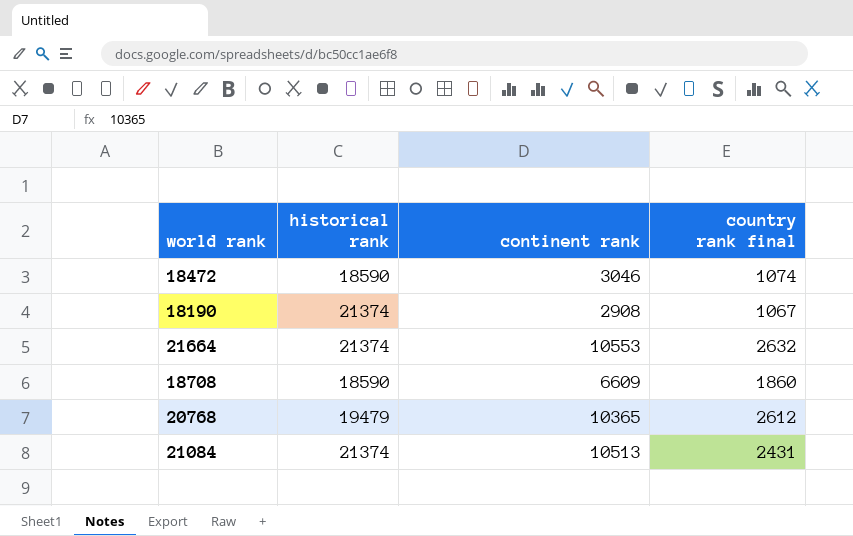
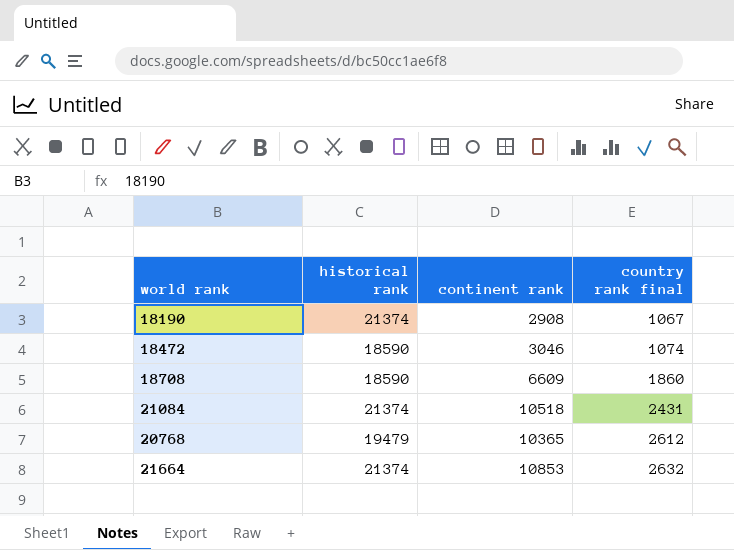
row order: none -> country rank final ascending
21084 | continent rank: 10513 -> 10518
21664 | continent rank: 10553 -> 10853

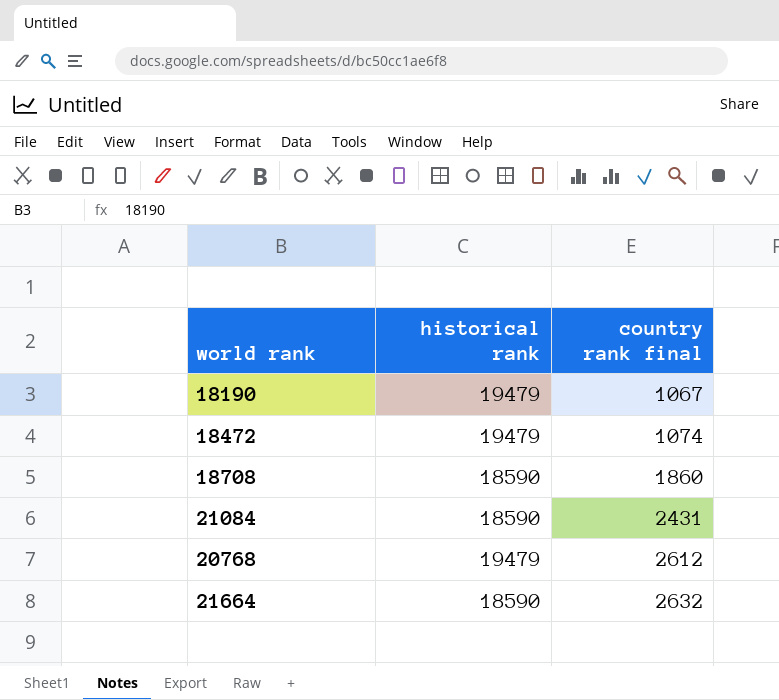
column continent rank | position: 3 -> none
18190 | historical rank: 21374 -> 19479
18472 | historical rank: 18590 -> 19479
21084 | historical rank: 21374 -> 18590
21664 | historical rank: 21374 -> 18590

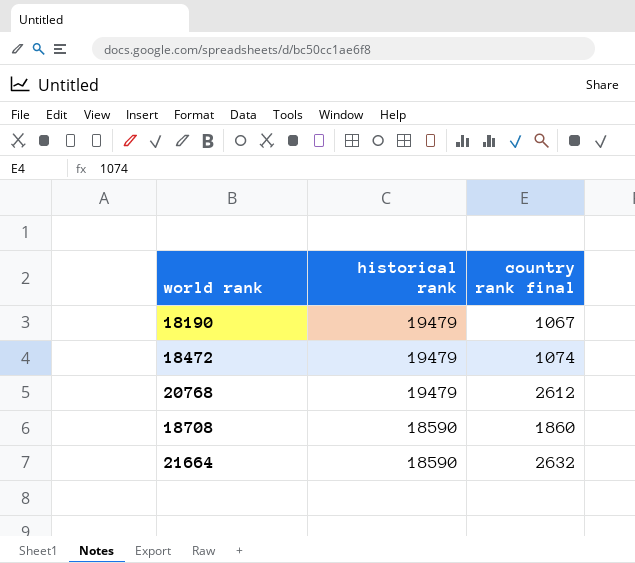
row order: country rank final ascending -> historical rank descending
row 21084: 18590 | 2431 -> none

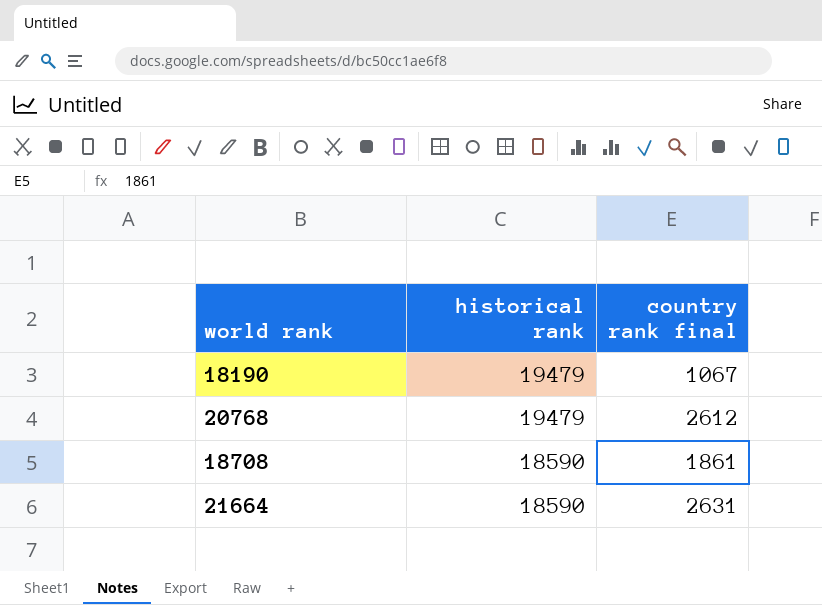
row 18472: 19479 | 1074 -> none
18708 | country rank final: 1860 -> 1861
21664 | country rank final: 2632 -> 2631

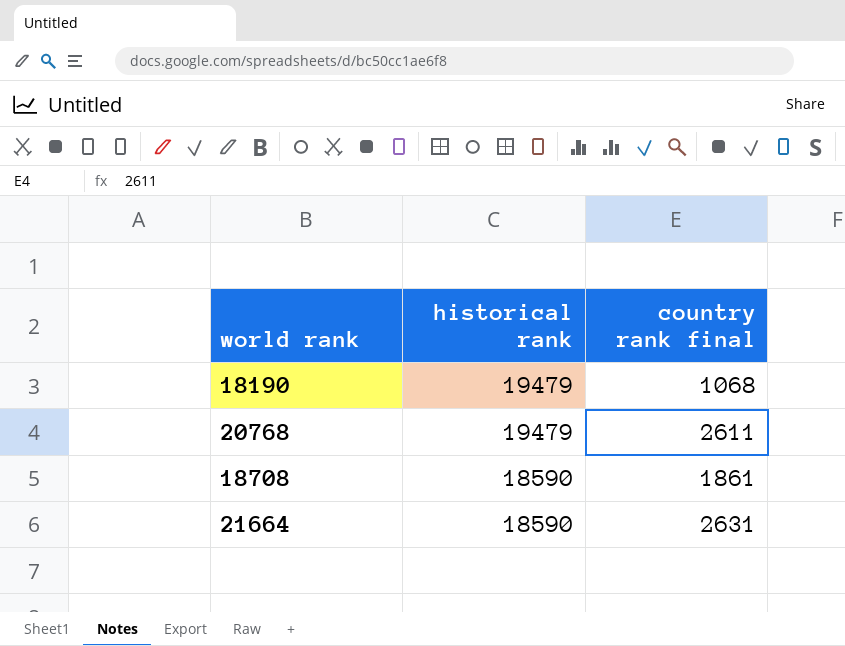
18190 | country rank final: 1067 -> 1068
20768 | country rank final: 2612 -> 2611

